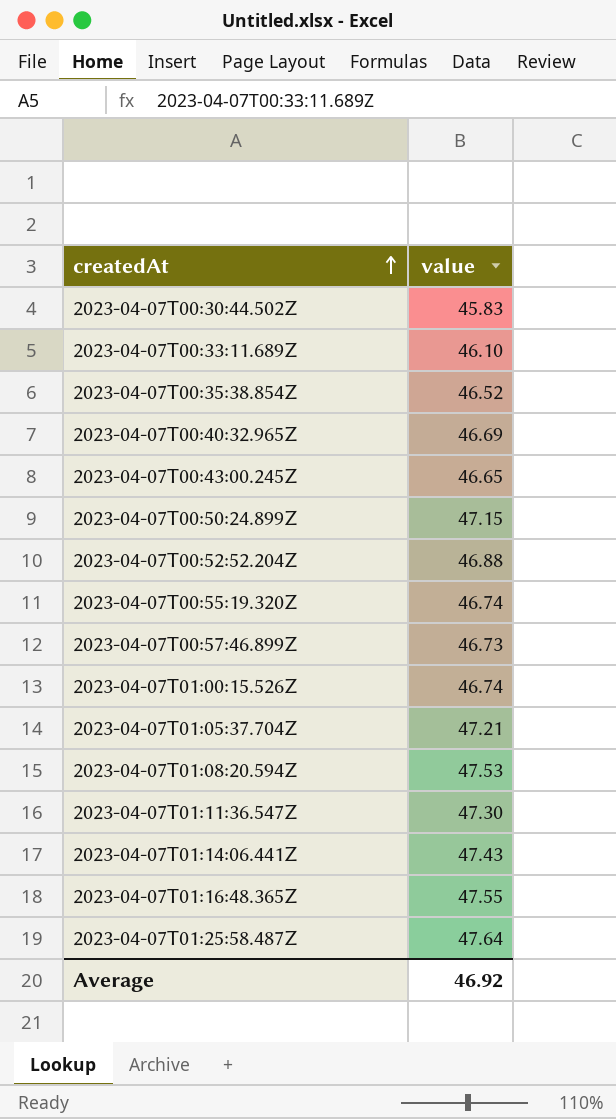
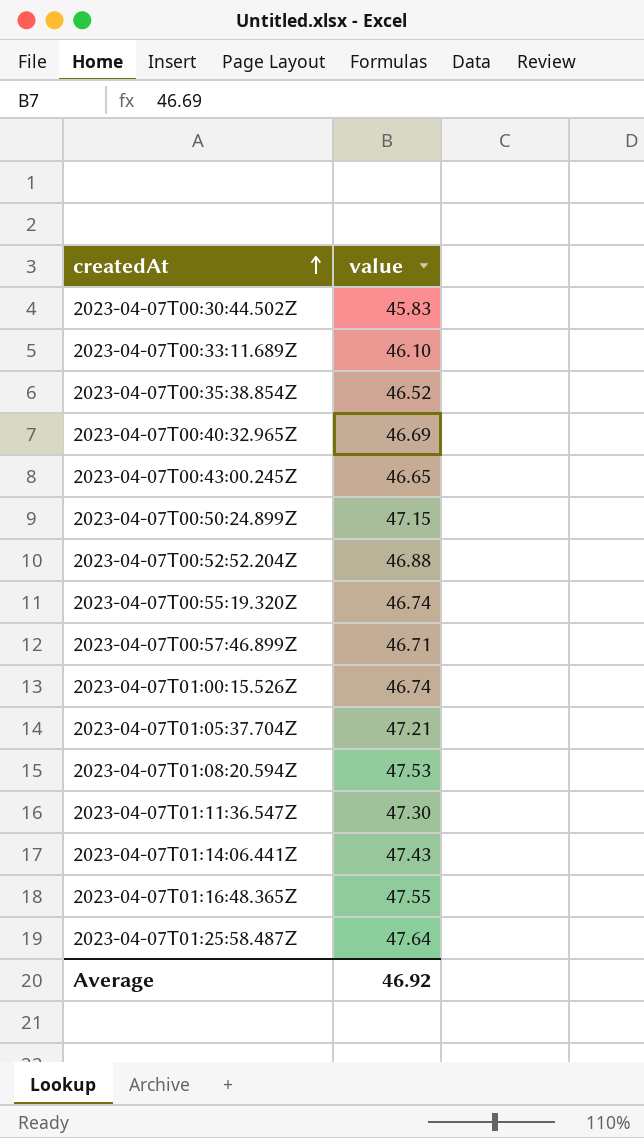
2023-04-07T00:57:46.899Z | value: 46.73 -> 46.71

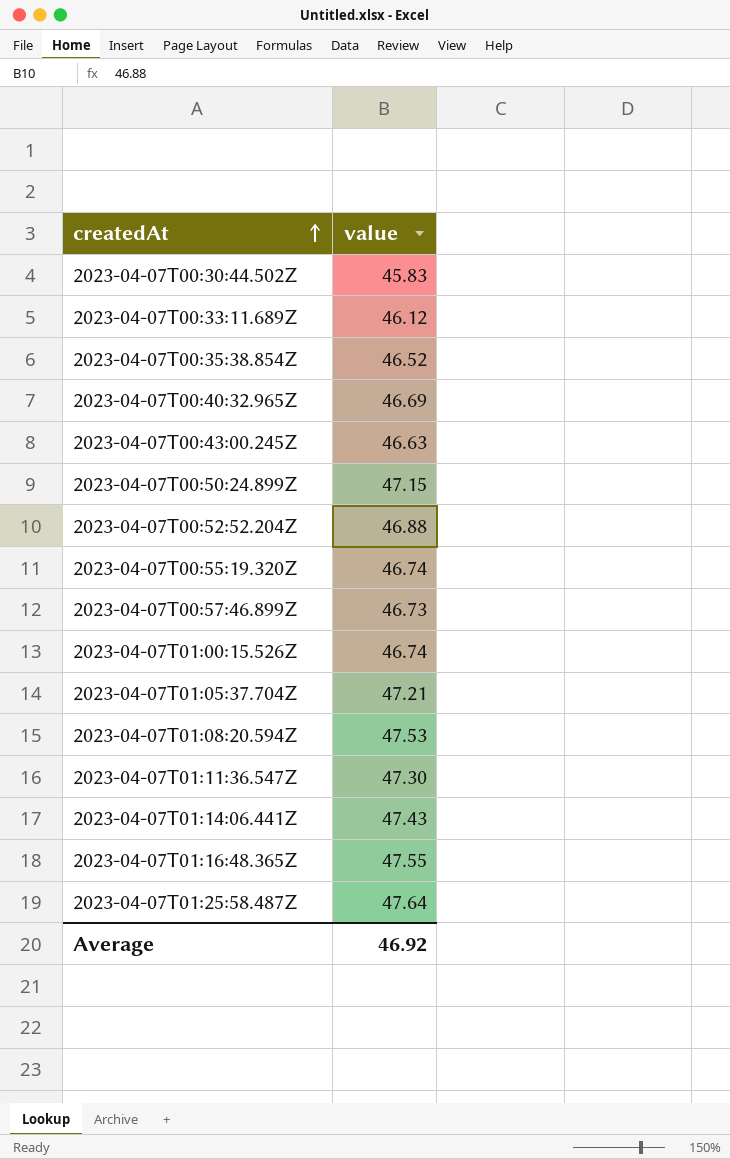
2023-04-07T00:33:11.689Z | value: 46.10 -> 46.12
2023-04-07T00:43:00.245Z | value: 46.65 -> 46.63
2023-04-07T00:57:46.899Z | value: 46.71 -> 46.73

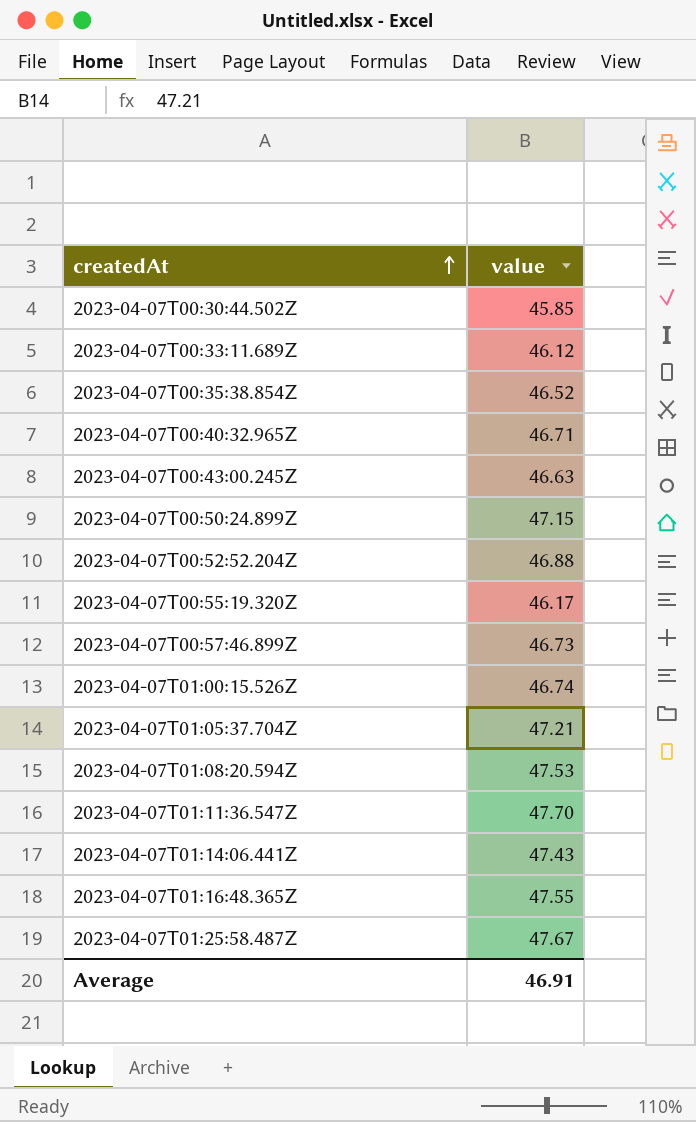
2023-04-07T00:30:44.502Z | value: 45.83 -> 45.85
2023-04-07T00:40:32.965Z | value: 46.69 -> 46.71
2023-04-07T00:55:19.320Z | value: 46.74 -> 46.17
2023-04-07T01:11:36.547Z | value: 47.30 -> 47.70
2023-04-07T01:25:58.487Z | value: 47.64 -> 47.67
Average | value: 46.92 -> 46.91

